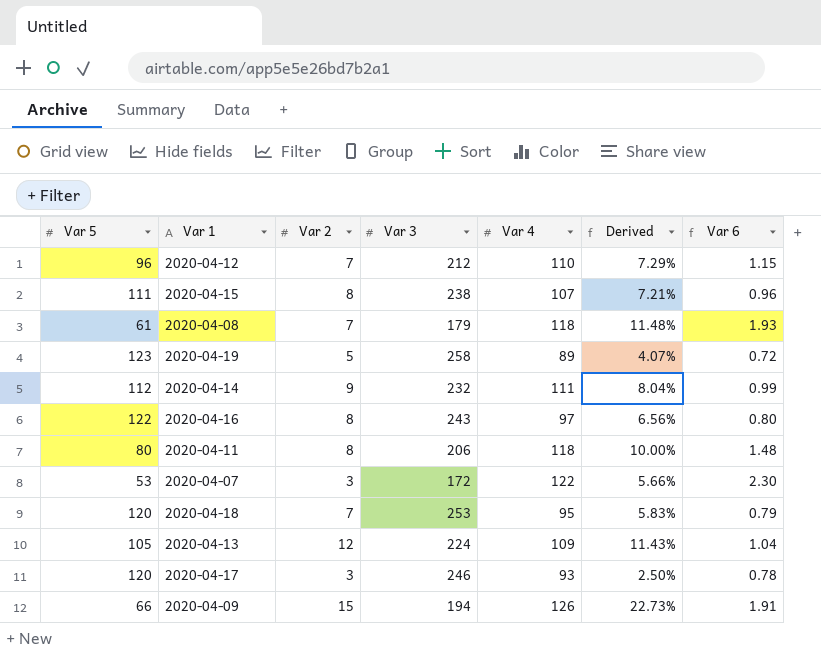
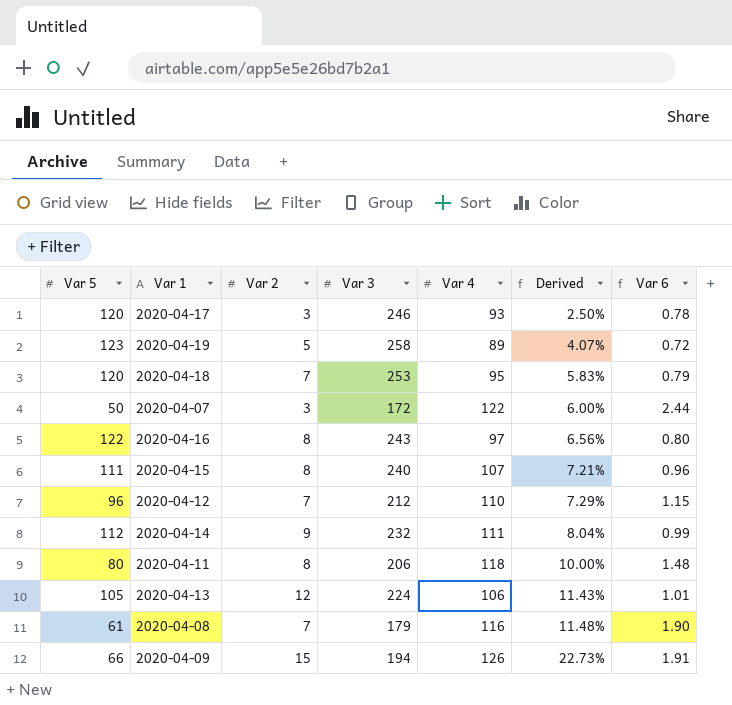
row order: none -> Derived ascending
2020-04-07 | Var 5: 53 -> 50
2020-04-07 | Derived: 5.66% -> 6.00%
2020-04-07 | Var 6: 2.30 -> 2.44
2020-04-15 | Var 3: 238 -> 240
2020-04-13 | Var 4: 109 -> 106
2020-04-13 | Var 6: 1.04 -> 1.01
2020-04-08 | Var 4: 118 -> 116
2020-04-08 | Var 6: 1.93 -> 1.90

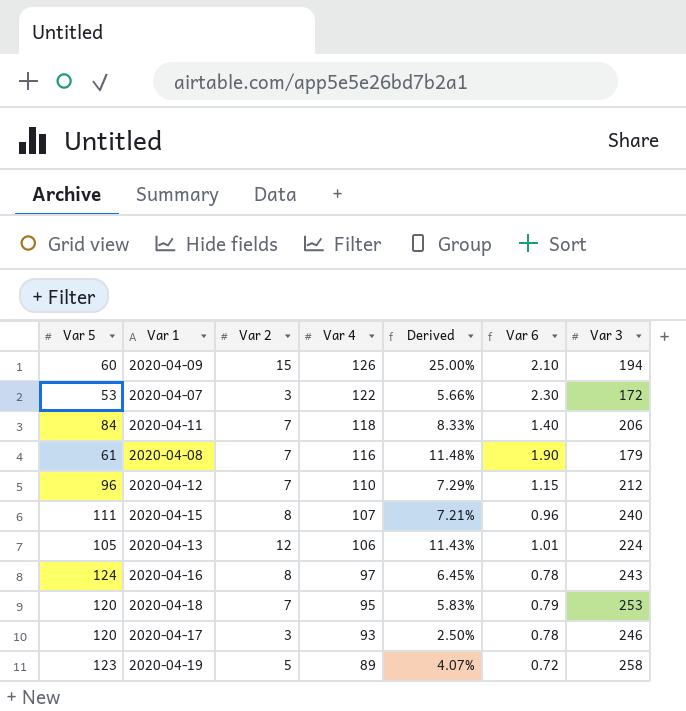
row order: Derived ascending -> Var 4 descending
column Var 3 | position: 4 -> 7
row 2020-04-14: 112 | 9 | 232 | 111 | 8.04% | 0.99 -> none
2020-04-09 | Var 5: 66 -> 60
2020-04-09 | Derived: 22.73% -> 25.00%
2020-04-09 | Var 6: 1.91 -> 2.10
2020-04-07 | Var 5: 50 -> 53
2020-04-07 | Derived: 6.00% -> 5.66%
2020-04-07 | Var 6: 2.44 -> 2.30
2020-04-11 | Var 5: 80 -> 84
2020-04-11 | Var 2: 8 -> 7
2020-04-11 | Derived: 10.00% -> 8.33%
2020-04-11 | Var 6: 1.48 -> 1.40
2020-04-16 | Var 5: 122 -> 124
2020-04-16 | Derived: 6.56% -> 6.45%
2020-04-16 | Var 6: 0.80 -> 0.78

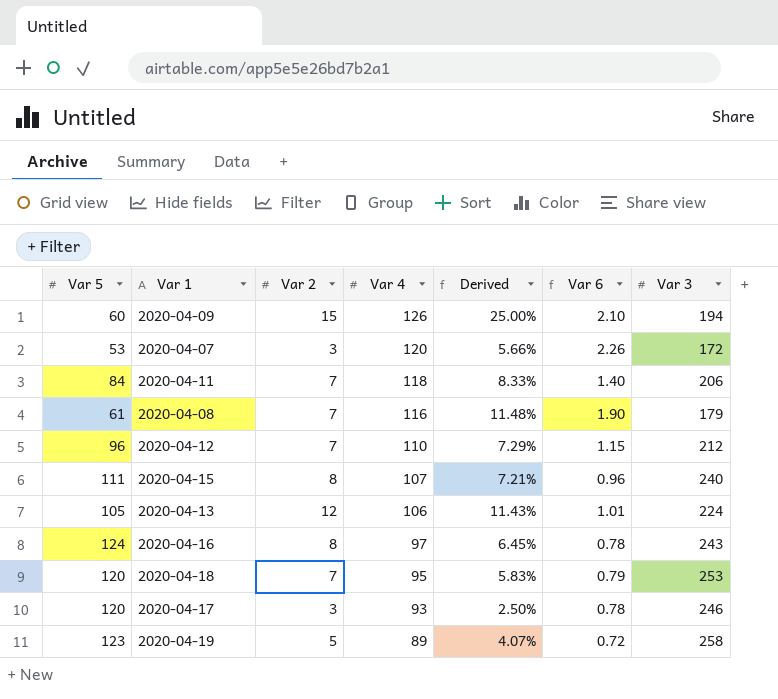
2020-04-07 | Var 4: 122 -> 120
2020-04-07 | Var 6: 2.30 -> 2.26

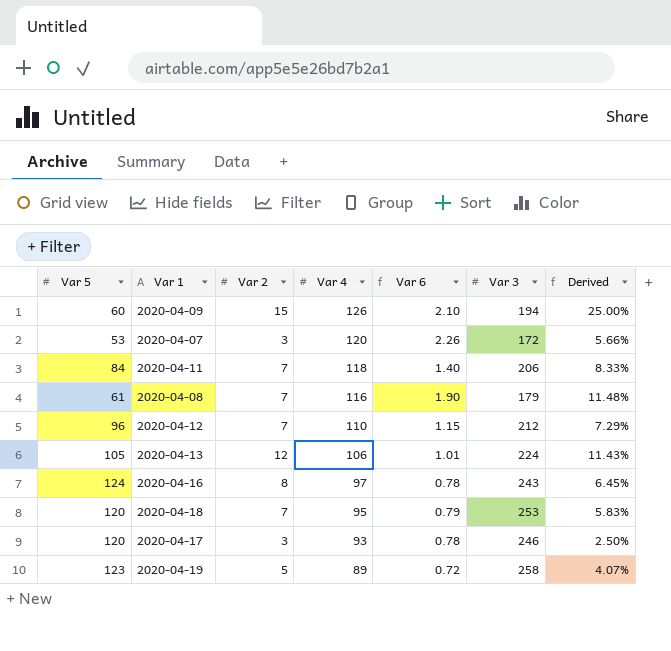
column Derived | position: 5 -> 7
row 2020-04-15: 111 | 8 | 107 | 7.21% | 0.96 | 240 -> none

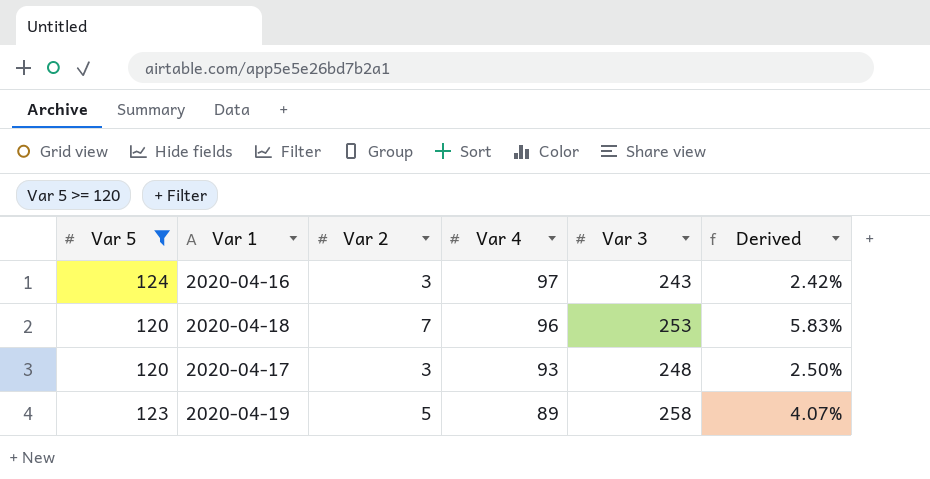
filter: none -> Var 5 >= 120
column Var 6 | formula: [Var 4] / [Var 5] -> none
2020-04-16 | Var 2: 8 -> 3
2020-04-16 | Derived: 6.45% -> 2.42%
2020-04-18 | Var 4: 95 -> 96
2020-04-17 | Var 3: 246 -> 248

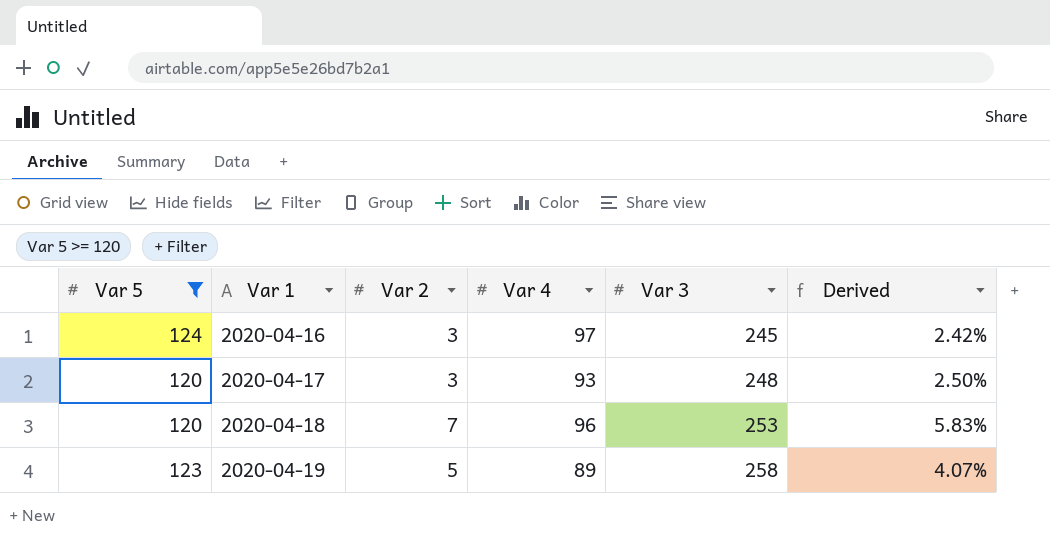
row order: Var 4 descending -> Var 1 ascending
2020-04-16 | Var 3: 243 -> 245

